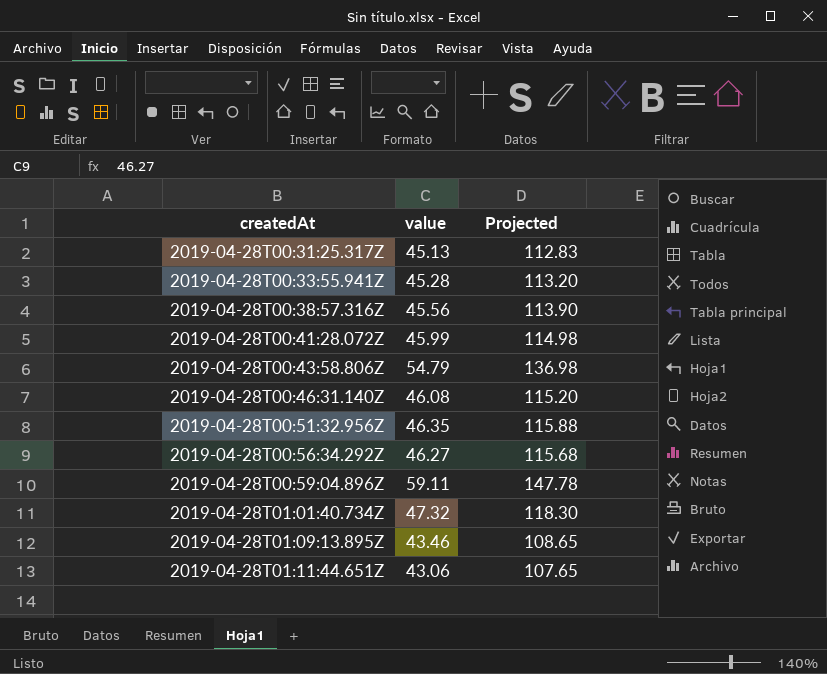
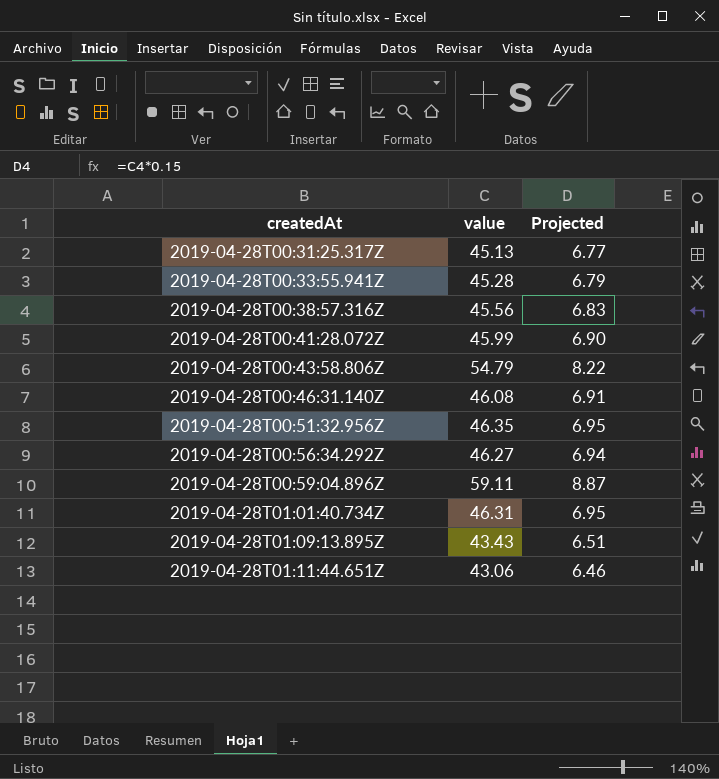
column Projected | formula: [value] * 2.5 -> [value] * 0.15
2019-04-28T01:01:40.734Z | value: 47.32 -> 46.31
2019-04-28T01:09:13.895Z | value: 43.46 -> 43.43

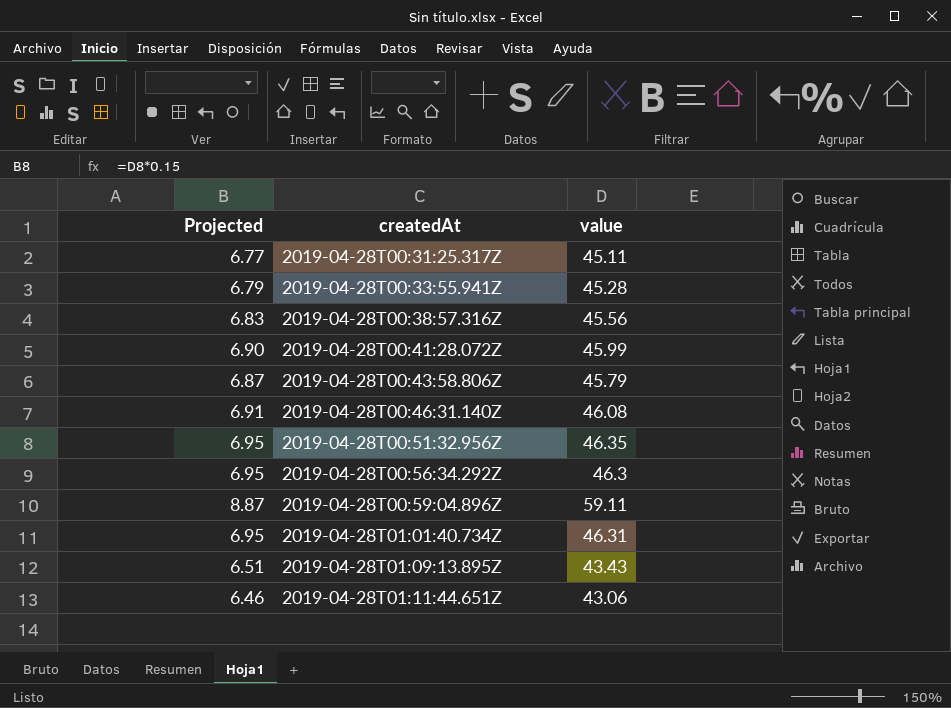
column Projected | position: 3 -> 1
2019-04-28T00:31:25.317Z | value: 45.13 -> 45.11
2019-04-28T00:43:58.806Z | Projected: 8.22 -> 6.87
2019-04-28T00:43:58.806Z | value: 54.79 -> 45.79
2019-04-28T00:56:34.292Z | Projected: 6.94 -> 6.95
2019-04-28T00:56:34.292Z | value: 46.27 -> 46.3

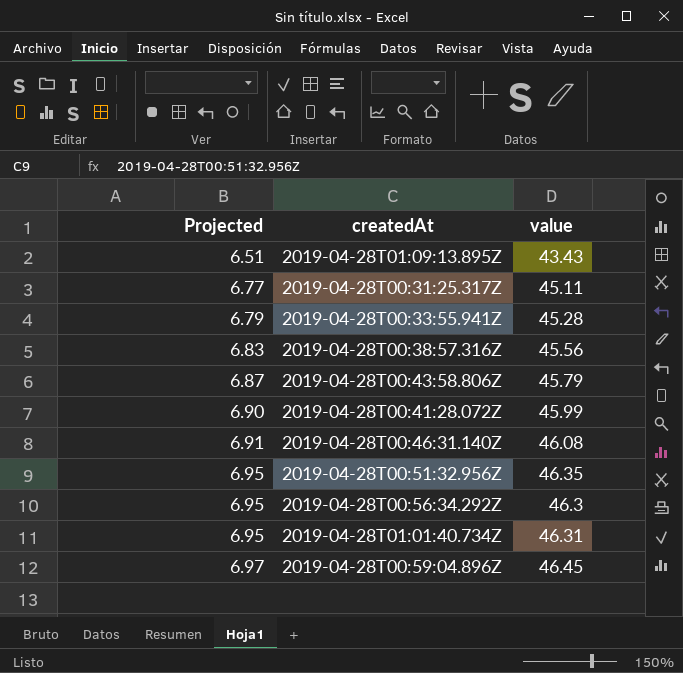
row order: createdAt ascending -> Projected ascending
row 2019-04-28T01:11:44.651Z: 6.46 | 43.06 -> none
2019-04-28T00:59:04.896Z | Projected: 8.87 -> 6.97
2019-04-28T00:59:04.896Z | value: 59.11 -> 46.45

